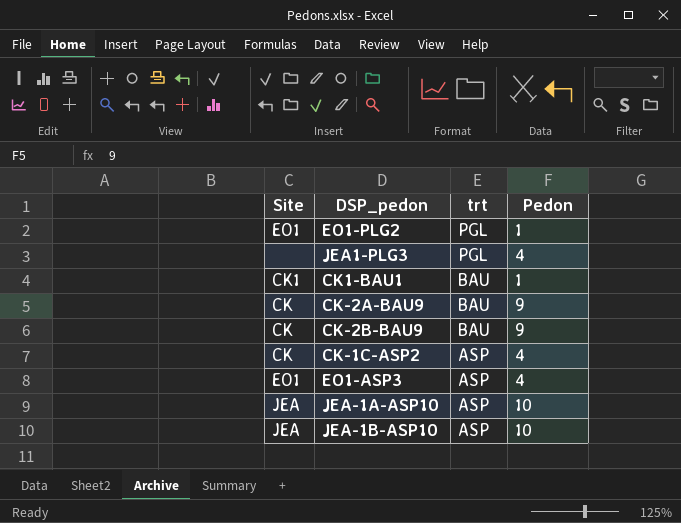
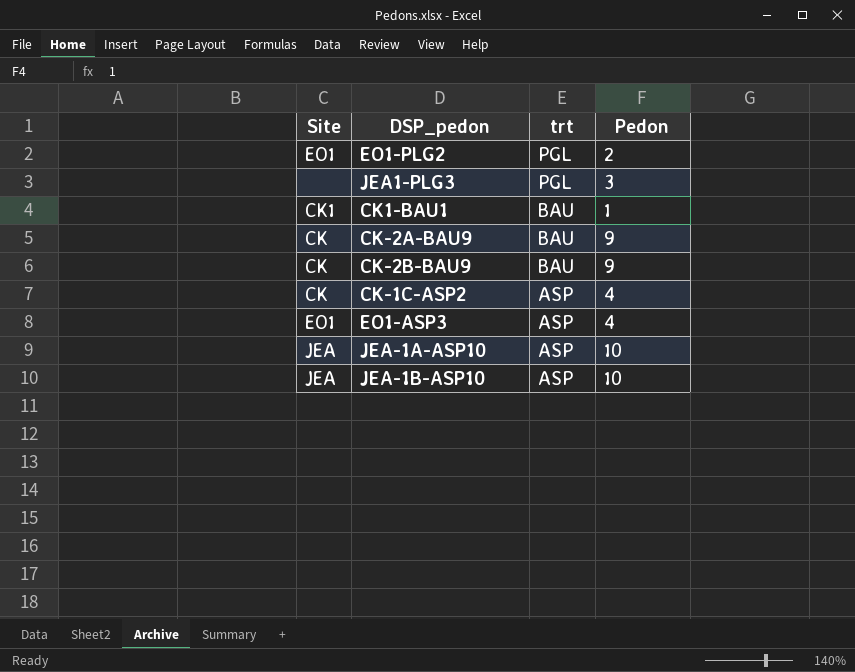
EO1-PLG2 | Pedon: 1 -> 2
JEA1-PLG3 | Pedon: 4 -> 3

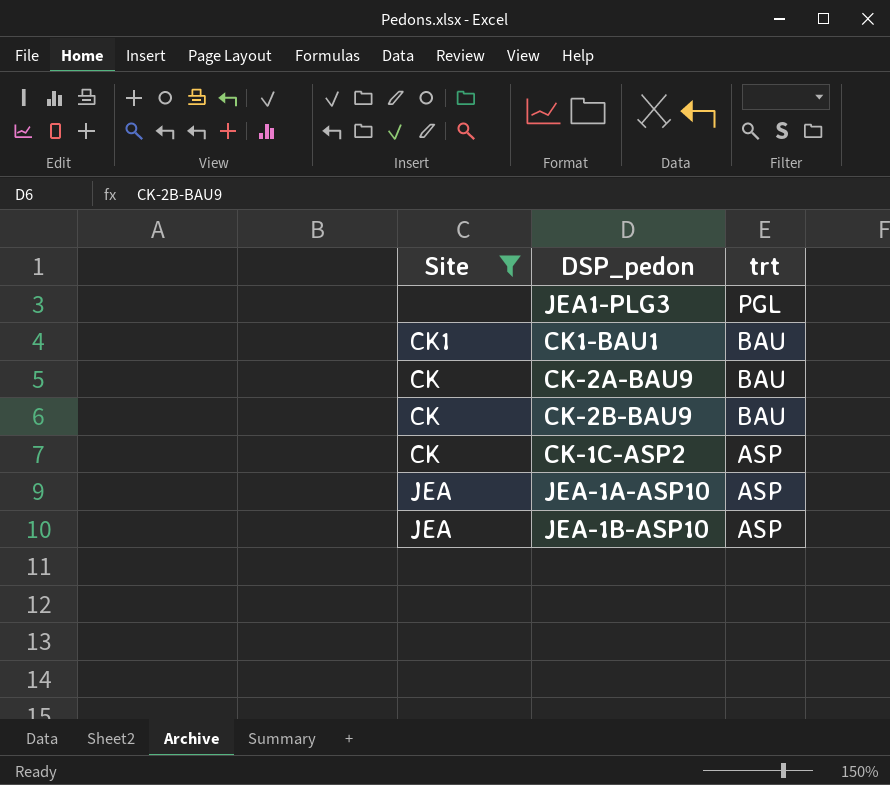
filter: none -> Site != EO1
column Pedon | position: 4 -> none

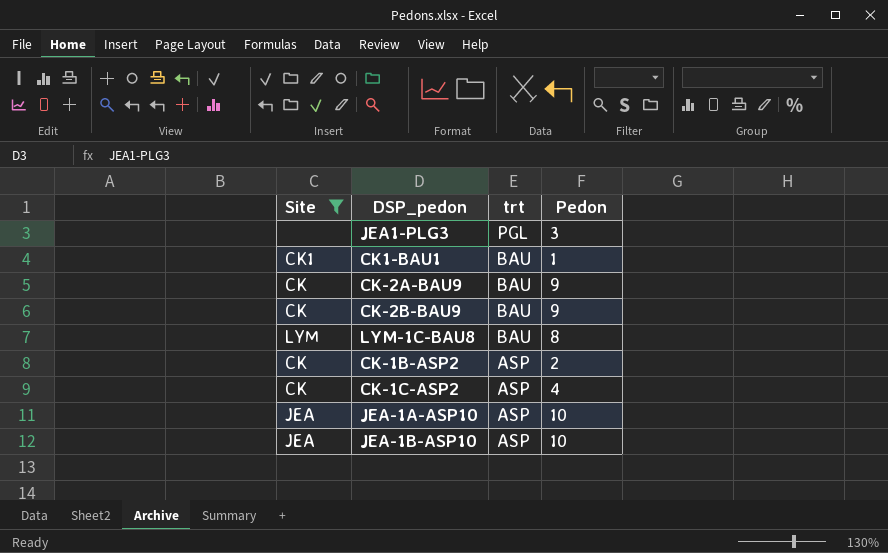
column Pedon | position: none -> 4
row LYM-1C-BAU8: none -> LYM | BAU | 8
row CK-1B-ASP2: none -> CK | ASP | 2

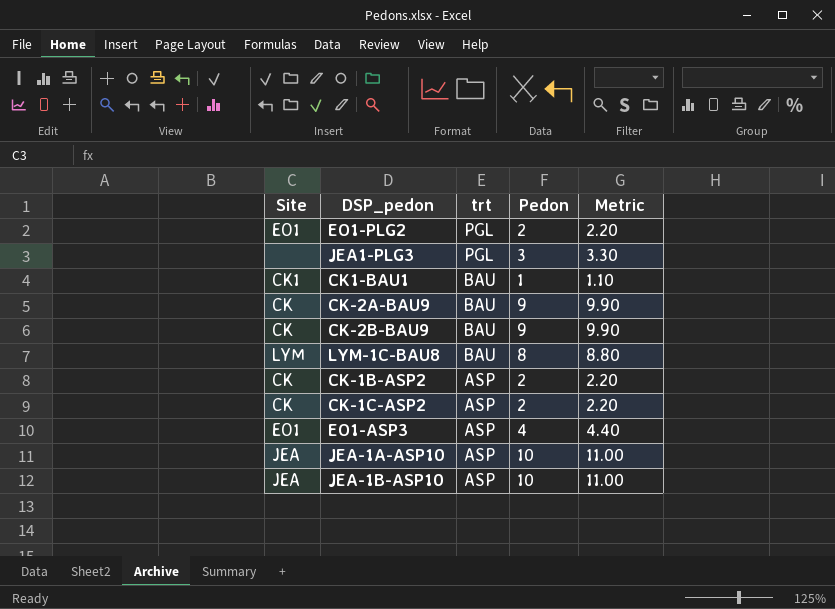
filter: Site != EO1 -> none
column Metric | formula: none -> [Pedon] * 1.1
CK-1C-ASP2 | Pedon: 4 -> 2

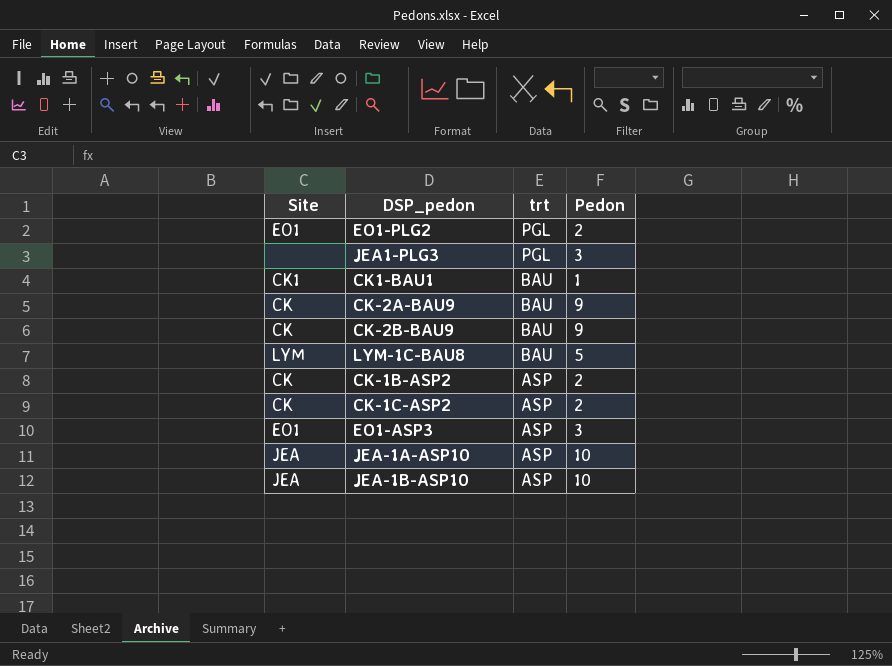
column Metric | formula: [Pedon] * 1.1 -> none
LYM-1C-BAU8 | Pedon: 8 -> 5
EO1-ASP3 | Pedon: 4 -> 3

